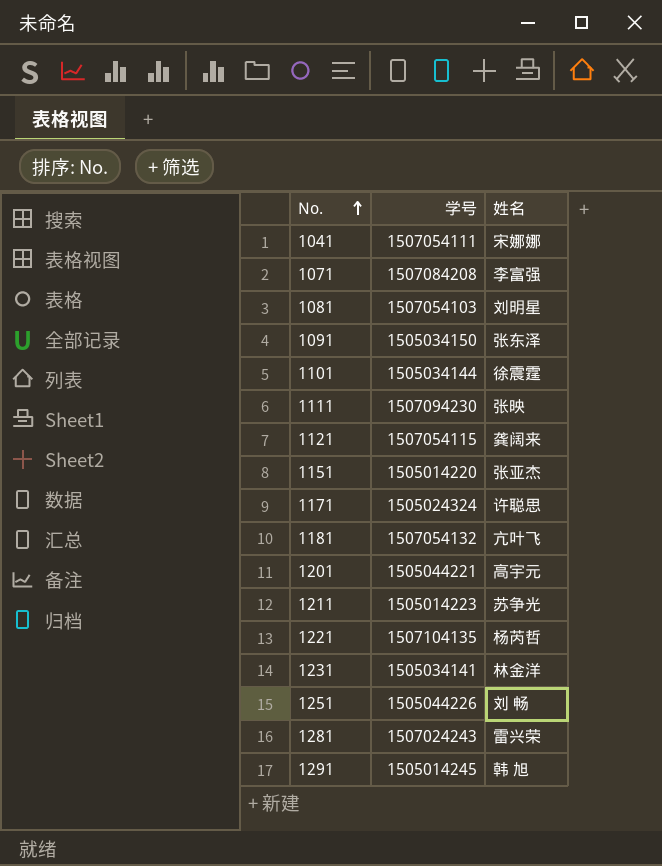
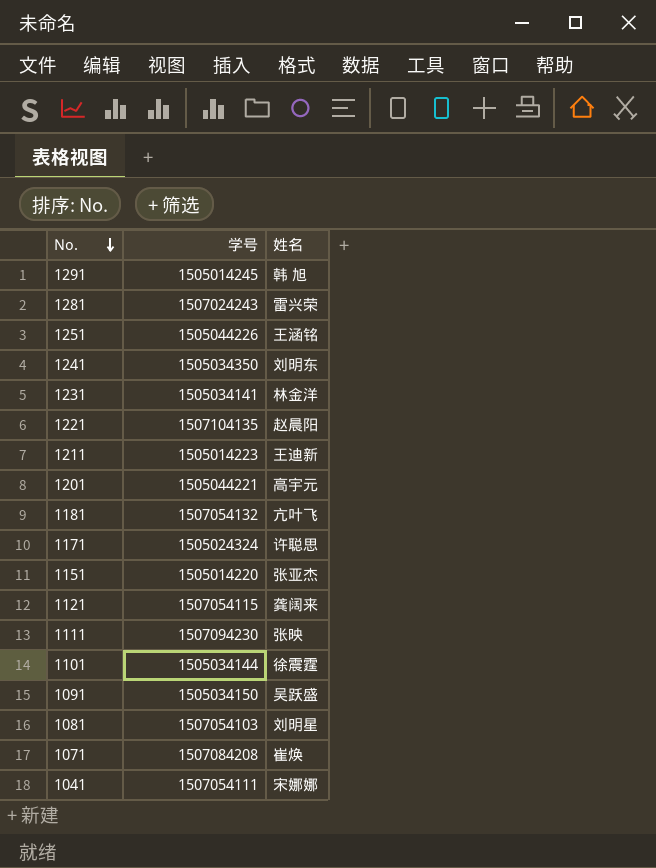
row order: No. ascending -> No. descending
1251 | 姓名: 刘 畅 -> 王涵铭
row 1241: none -> 1505034350 | 刘明东
1221 | 姓名: 杨芮哲 -> 赵晨阳
1211 | 姓名: 苏争光 -> 王迪新
1091 | 姓名: 张东泽 -> 吴跃盛
1071 | 姓名: 李富强 -> 崔焕

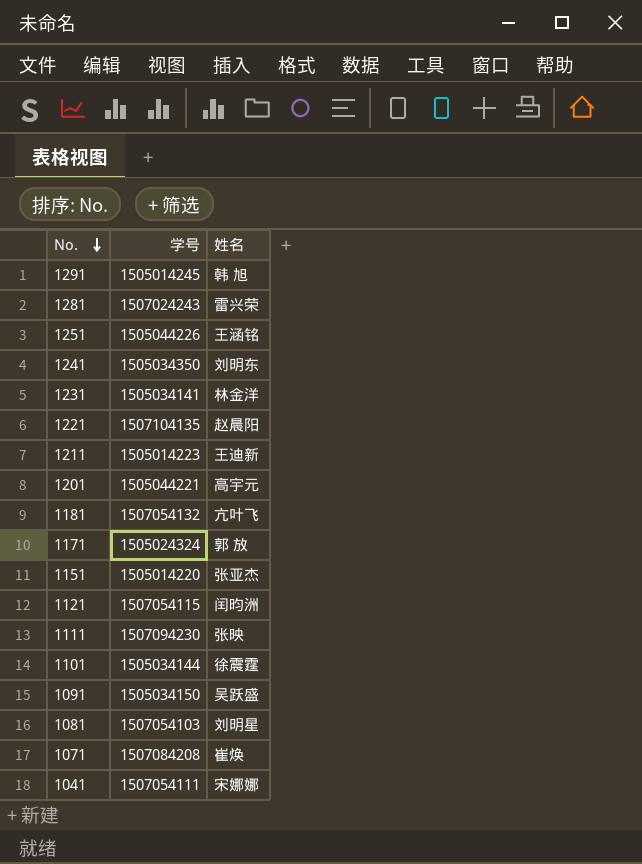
1171 | 姓名: 许聪思 -> 郭 放
1121 | 姓名: 龚阔来 -> 闰昀洲

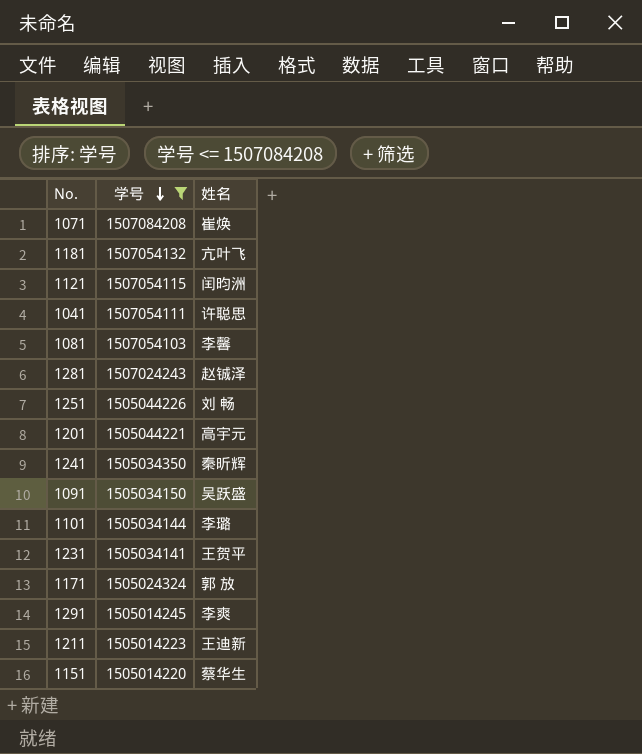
filter: none -> 学号 <= 1507084208
row order: No. descending -> 学号 descending
1041 | 姓名: 宋娜娜 -> 许聪思
1081 | 姓名: 刘明星 -> 李馨
1281 | 姓名: 雷兴荣 -> 赵铖泽
1251 | 姓名: 王涵铭 -> 刘 畅
1241 | 姓名: 刘明东 -> 秦昕辉
1101 | 姓名: 徐震霆 -> 李璐
1231 | 姓名: 林金洋 -> 王贺平
1291 | 姓名: 韩 旭 -> 李爽
1151 | 姓名: 张亚杰 -> 蔡华生

